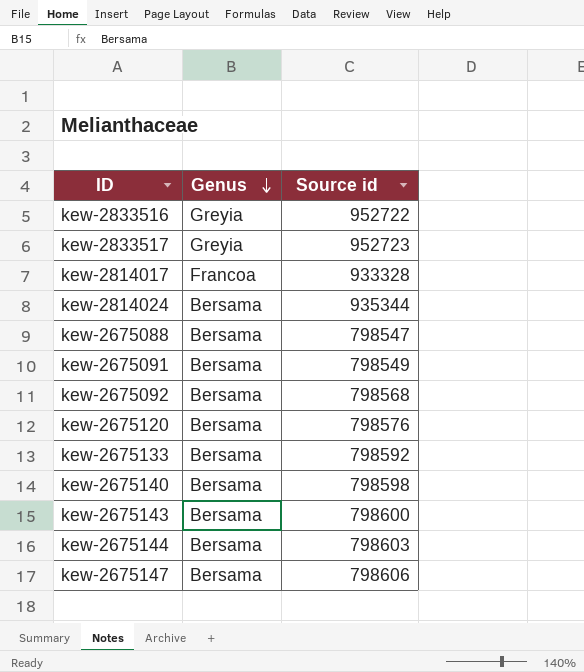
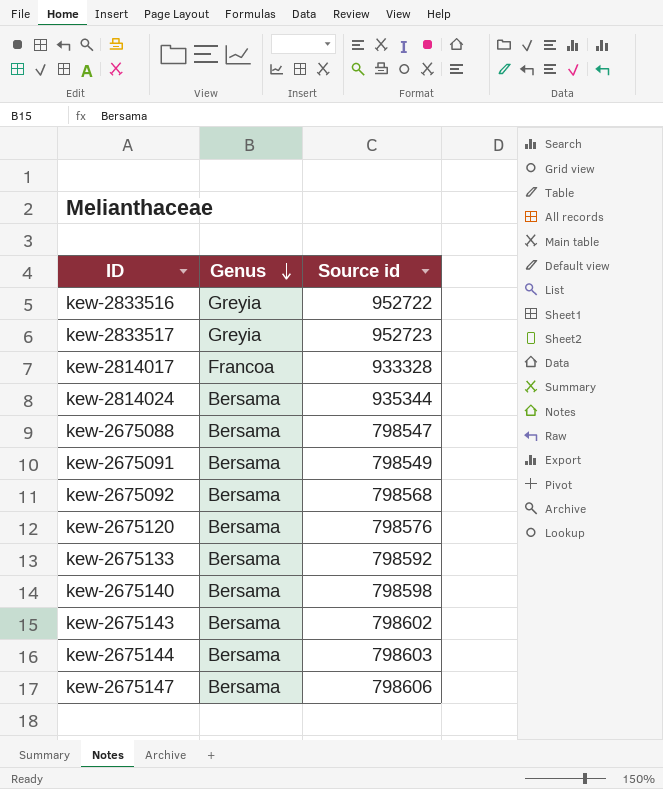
kew-2675143 | Source id: 798600 -> 798602

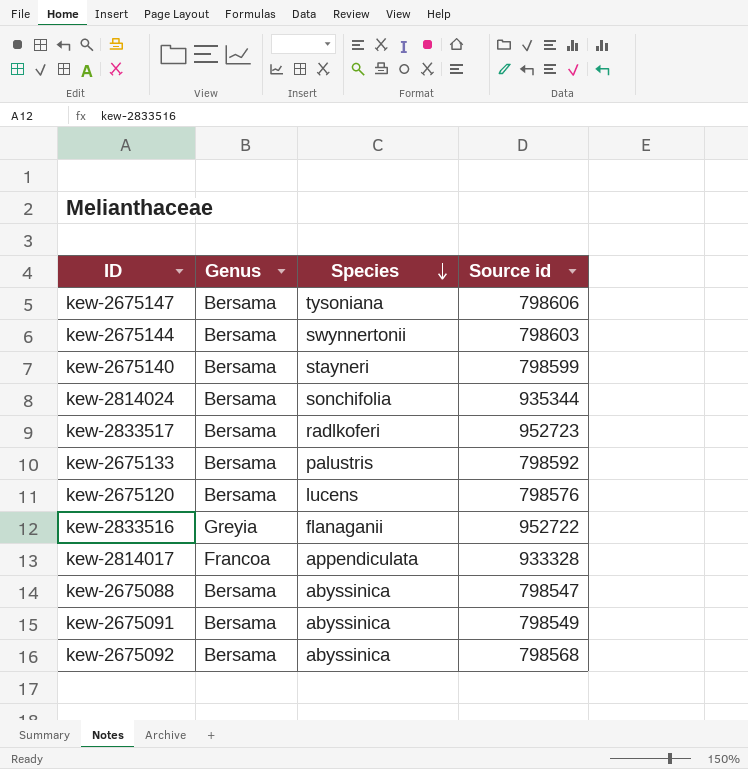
row order: Genus descending -> Species descending
column Species | position: none -> 3
row kew-2675143: Bersama | 798602 -> none
kew-2675140 | Source id: 798598 -> 798599
kew-2833517 | Genus: Greyia -> Bersama

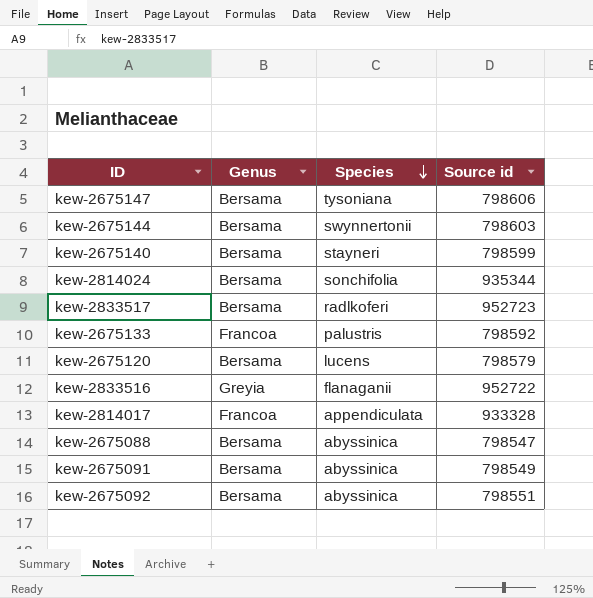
kew-2675133 | Genus: Bersama -> Francoa
kew-2675120 | Source id: 798576 -> 798579
kew-2675092 | Source id: 798568 -> 798551

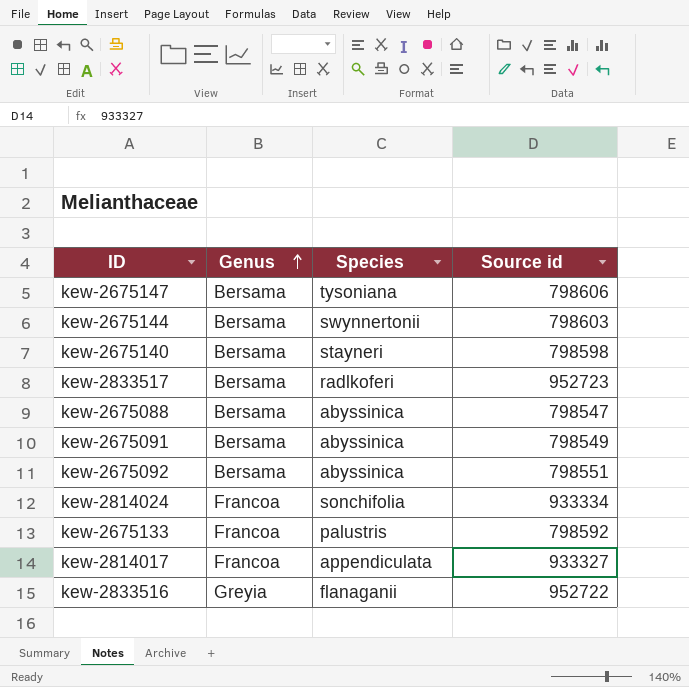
row order: Species descending -> Genus ascending
row kew-2675120: Bersama | lucens | 798579 -> none
kew-2675140 | Source id: 798599 -> 798598
kew-2814024 | Genus: Bersama -> Francoa
kew-2814024 | Source id: 935344 -> 933334
kew-2814017 | Source id: 933328 -> 933327

